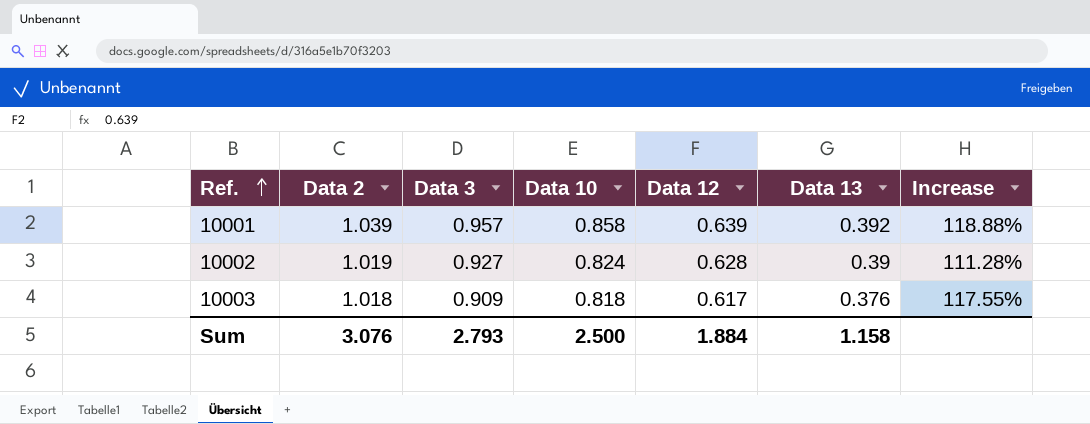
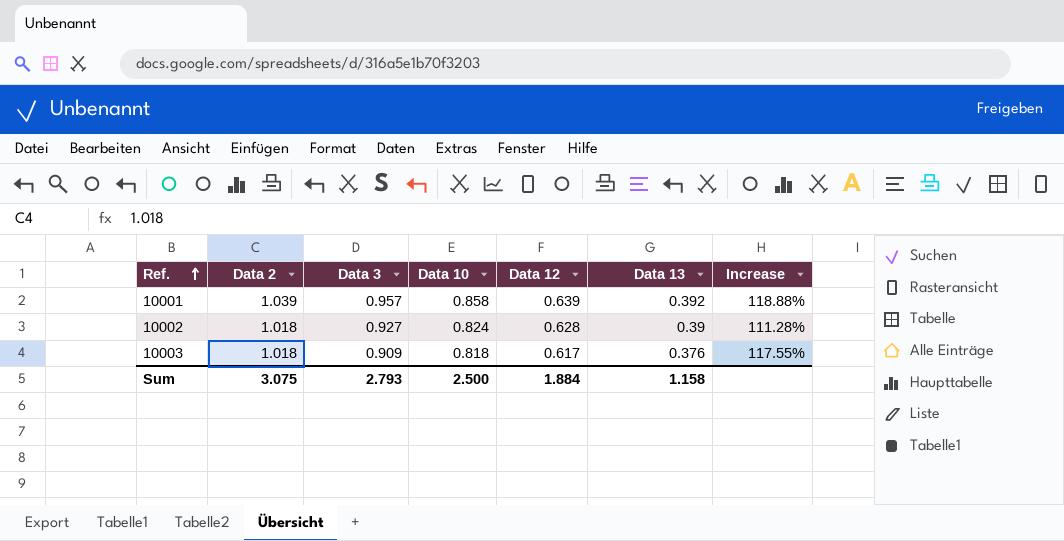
10002 | Data 2: 1.019 -> 1.018
Sum | Data 2: 3.076 -> 3.075

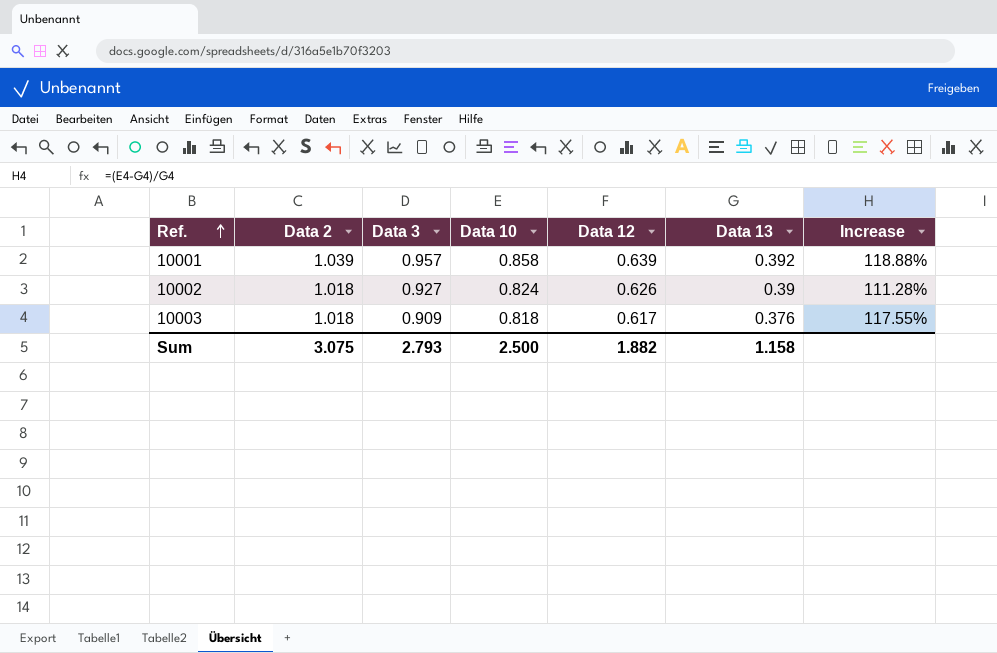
10002 | Data 12: 0.628 -> 0.626
Sum | Data 12: 1.884 -> 1.882

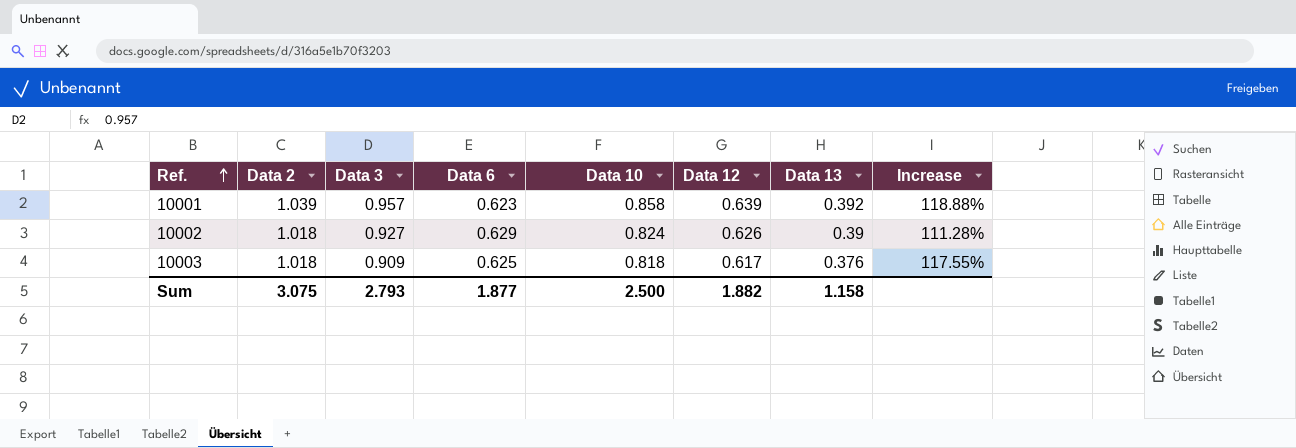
column Data 6 | position: none -> 4

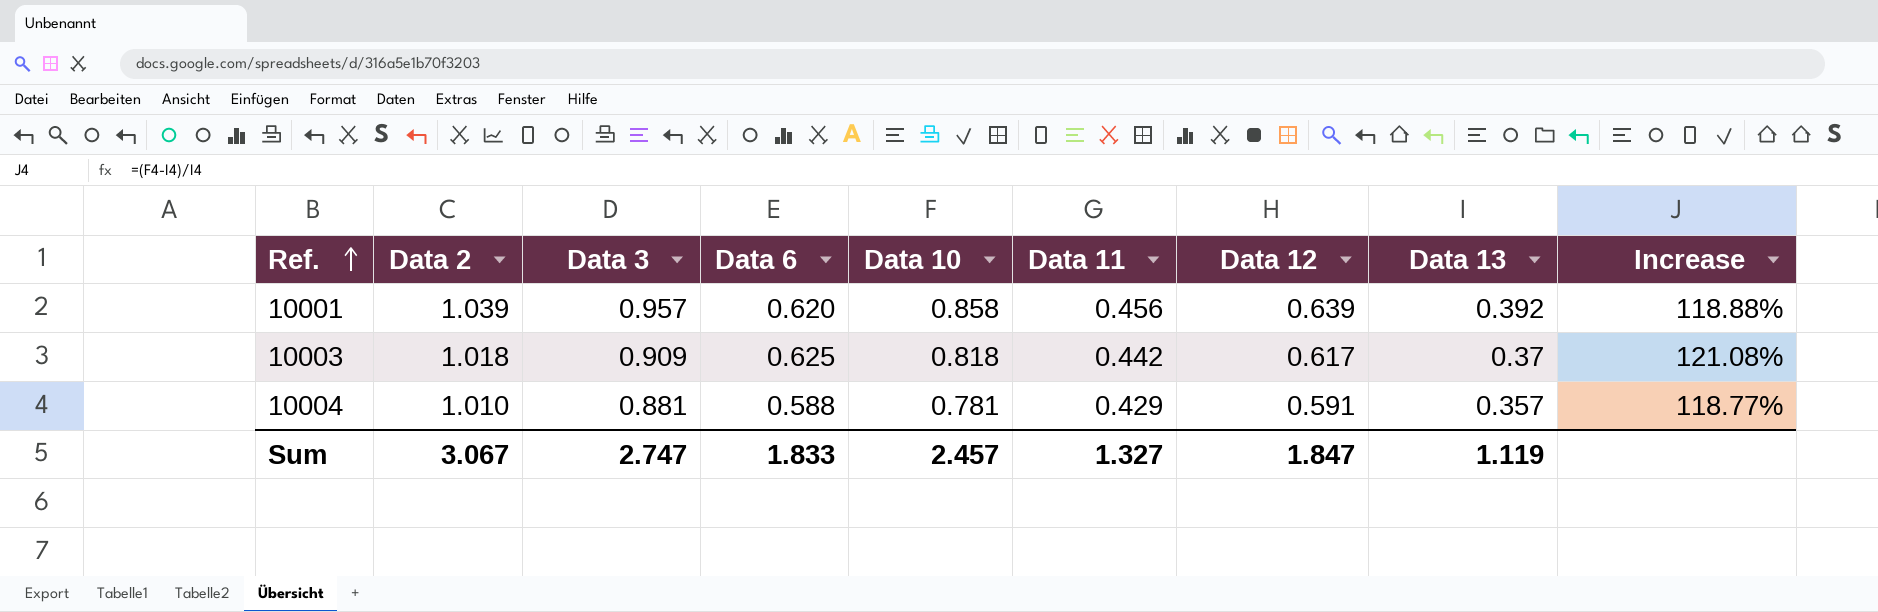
column Data 11 | position: none -> 6
row 10002: 1.018 | 0.927 | 0.629 | 0.824 | 0.626 | 0.39 | 111.28% -> none
10001 | Data 6: 0.623 -> 0.620
10003 | Data 13: 0.376 -> 0.37
10003 | Increase: 117.55% -> 121.08%
row 10004: none -> 1.010 | 0.881 | 0.588 | 0.781 | 0.429 | 0.591 | 0.357 | 118.77%
Sum | Data 2: 3.075 -> 3.067
Sum | Data 3: 2.793 -> 2.747
Sum | Data 6: 1.877 -> 1.833
Sum | Data 10: 2.500 -> 2.457
Sum | Data 12: 1.882 -> 1.847
Sum | Data 13: 1.158 -> 1.119

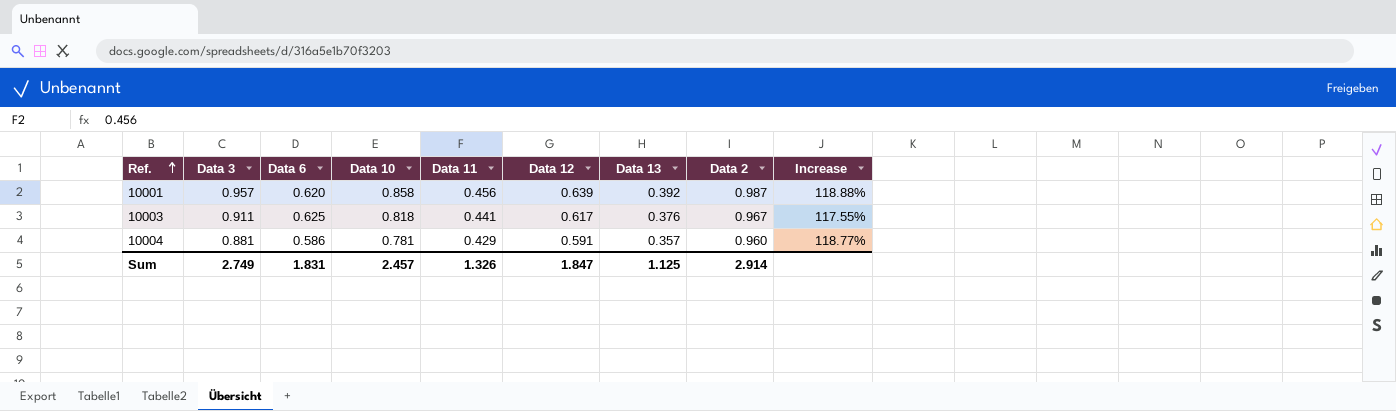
column Data 2 | position: 2 -> 8
10001 | Data 2: 1.039 -> 0.987
10003 | Data 3: 0.909 -> 0.911
10003 | Data 11: 0.442 -> 0.441
10003 | Data 13: 0.37 -> 0.376
10003 | Data 2: 1.018 -> 0.967
10003 | Increase: 121.08% -> 117.55%
10004 | Data 6: 0.588 -> 0.586
10004 | Data 2: 1.010 -> 0.960
Sum | Data 3: 2.747 -> 2.749
Sum | Data 6: 1.833 -> 1.831
Sum | Data 11: 1.327 -> 1.326
Sum | Data 13: 1.119 -> 1.125
Sum | Data 2: 3.067 -> 2.914

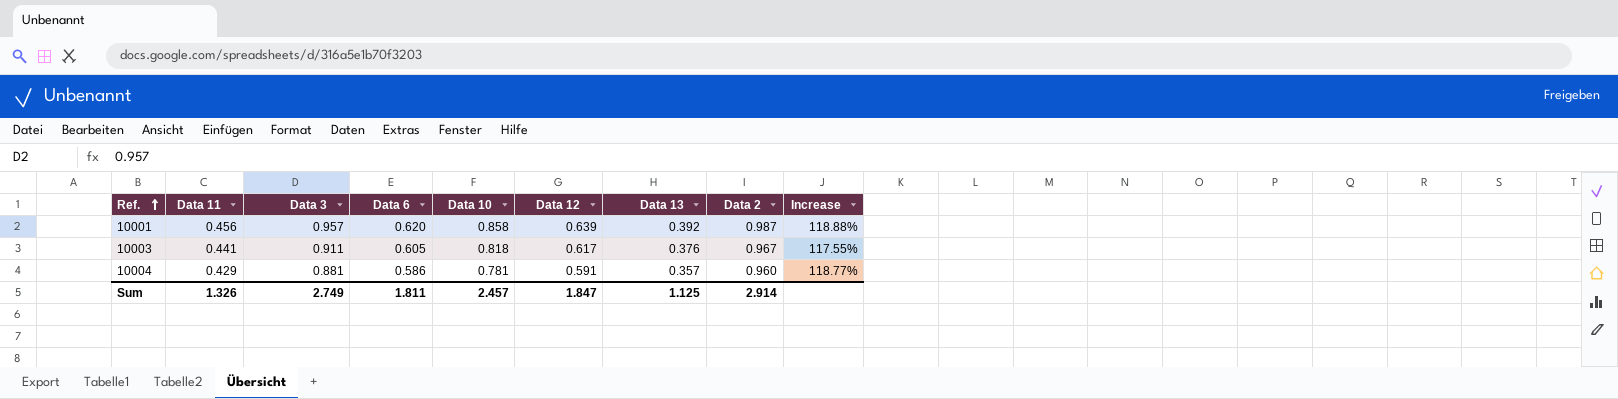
column Data 11 | position: 5 -> 2
10003 | Data 6: 0.625 -> 0.605
Sum | Data 6: 1.831 -> 1.811

